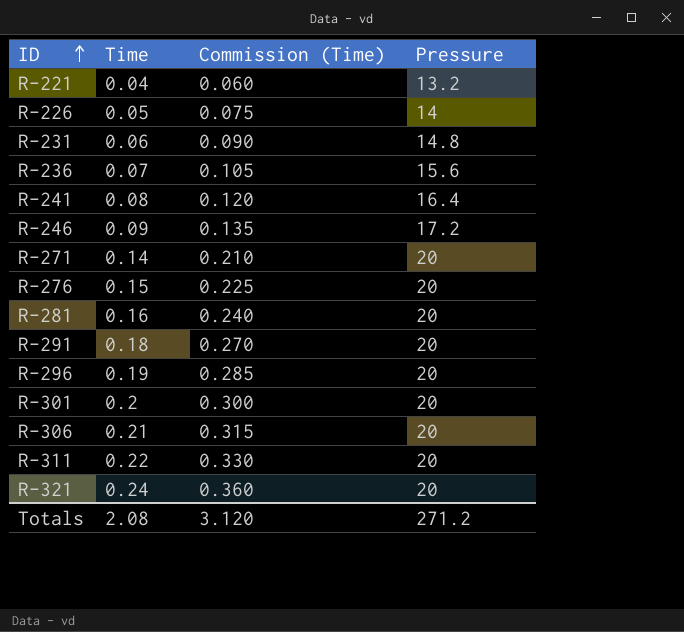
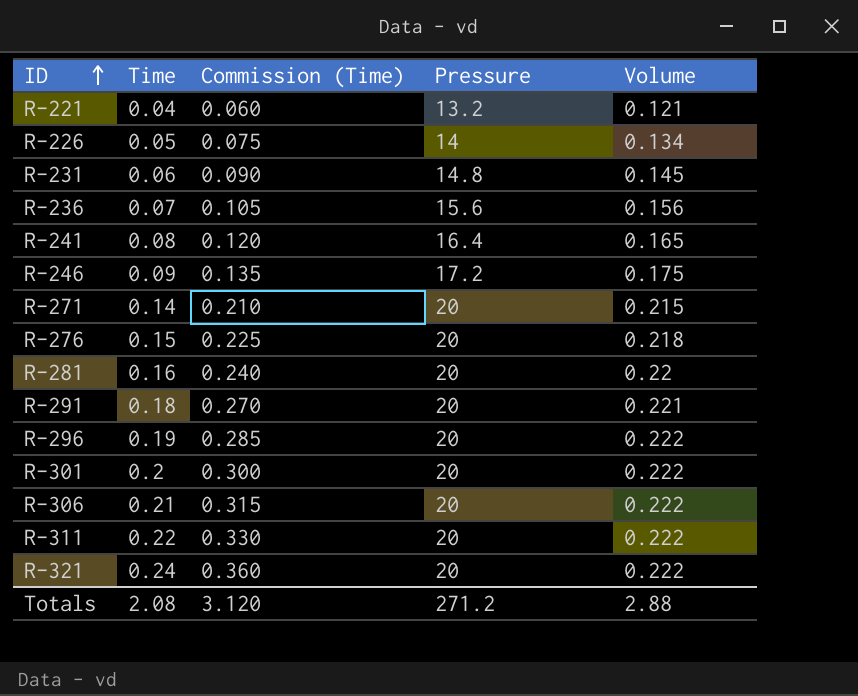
column Volume | position: none -> 5

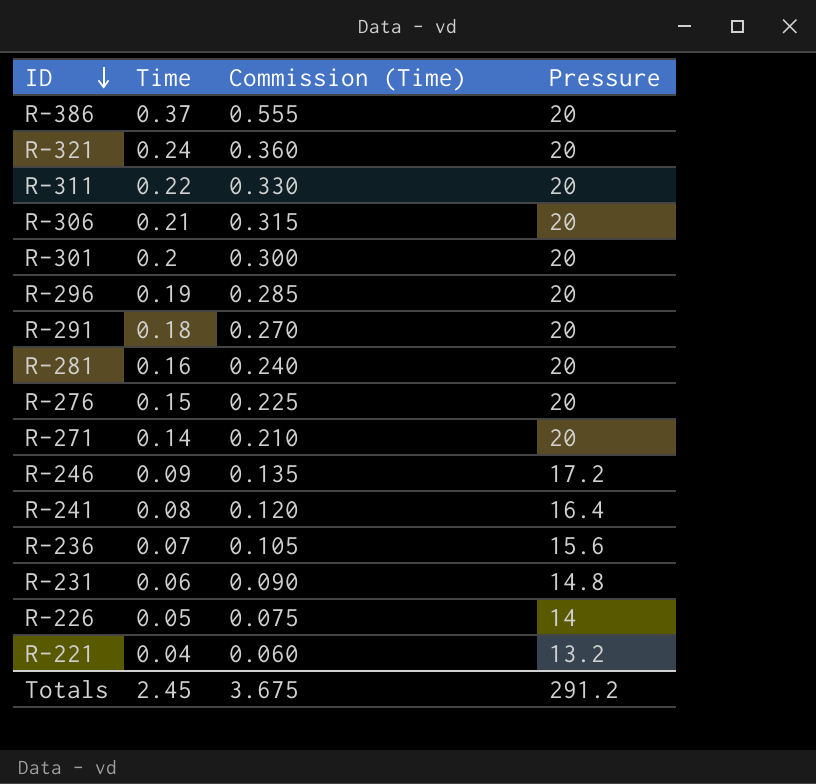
row order: ID ascending -> ID descending
column Volume | position: 5 -> none
row R-386: none -> 0.37 | 0.555 | 20
Totals | Time: 2.08 -> 2.45
Totals | Commission (Time): 3.120 -> 3.675
Totals | Pressure: 271.2 -> 291.2

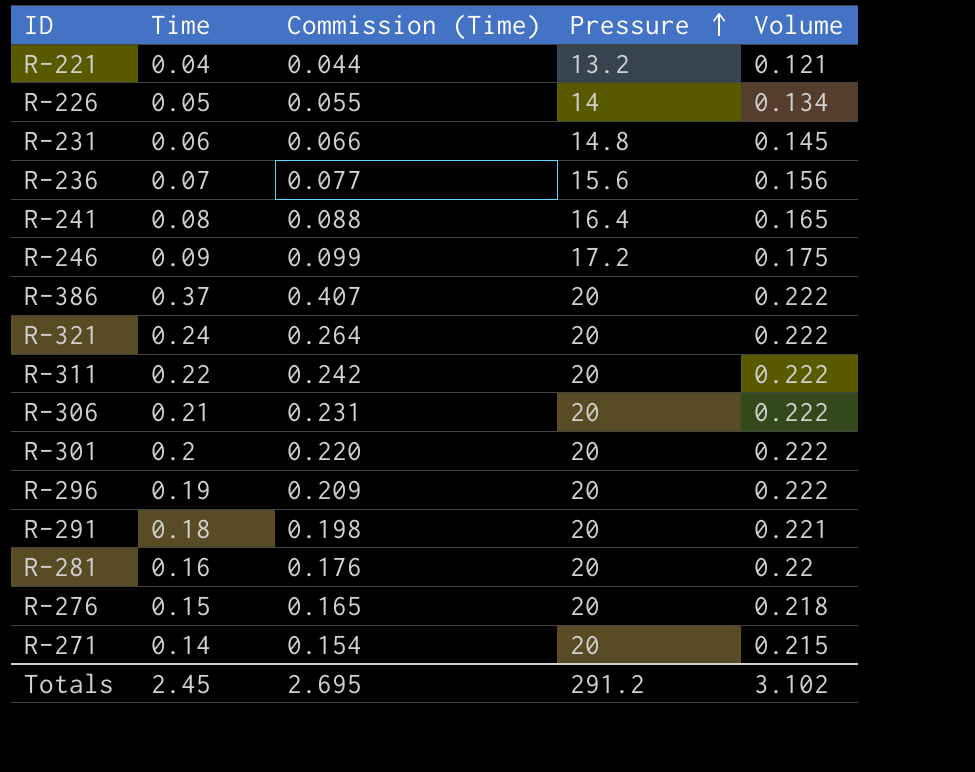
row order: ID descending -> Pressure ascending
column Commission (Time) | formula: [Time] * 1.5 -> [Time] * 1.1
column Volume | position: none -> 5
Totals | Commission (Time): 3.675 -> 2.695

